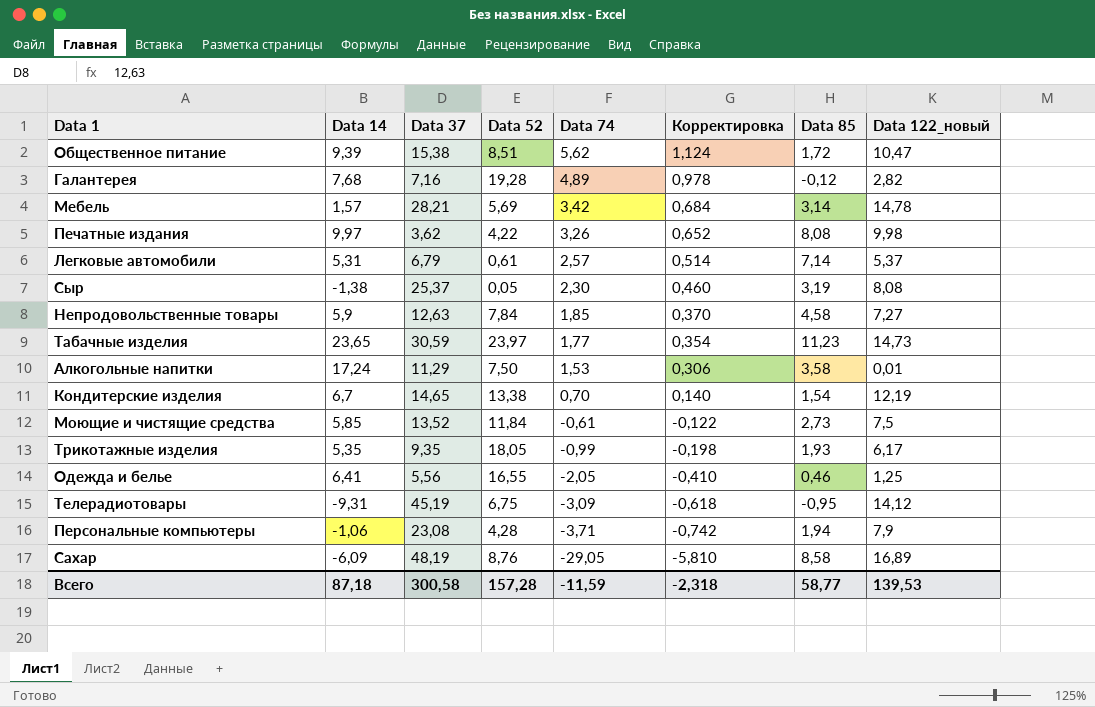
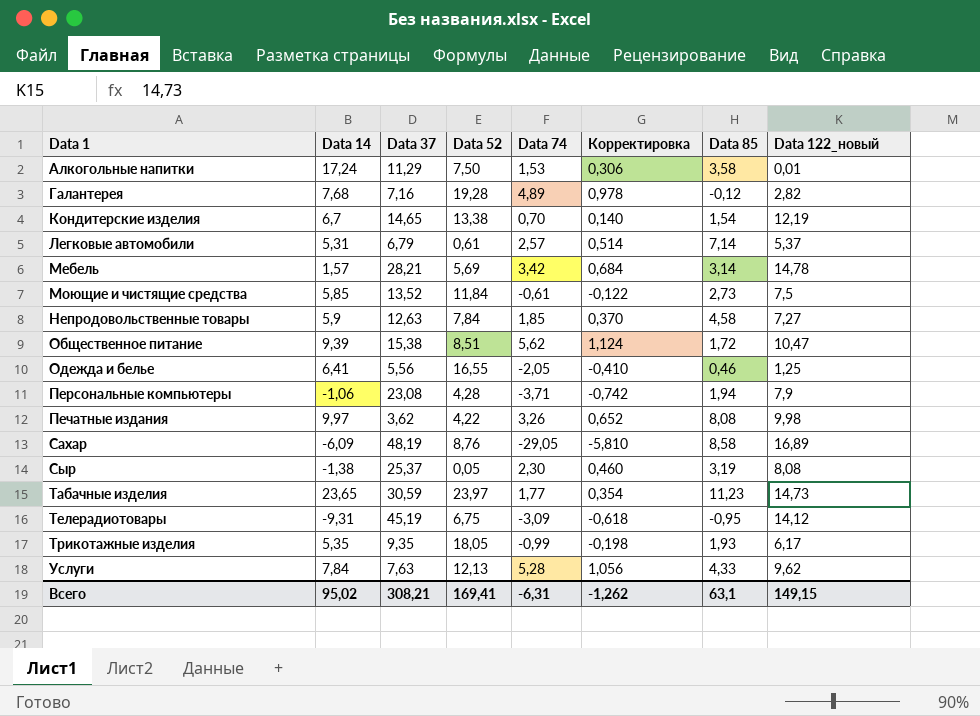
row order: Data 74 descending -> Data 1 ascending
row Услуги: none -> 7,84 | 7,63 | 12,13 | 5,28 | 1,056 | 4,33 | 9,62
Всего | Data 14: 87,18 -> 95,02
Всего | Data 37: 300,58 -> 308,21
Всего | Data 52: 157,28 -> 169,41
Всего | Data 74: -11,59 -> -6,31
Всего | Корректировка: -2,318 -> -1,262
Всего | Data 85: 58,77 -> 63,1
Всего | Data 122_новый: 139,53 -> 149,15

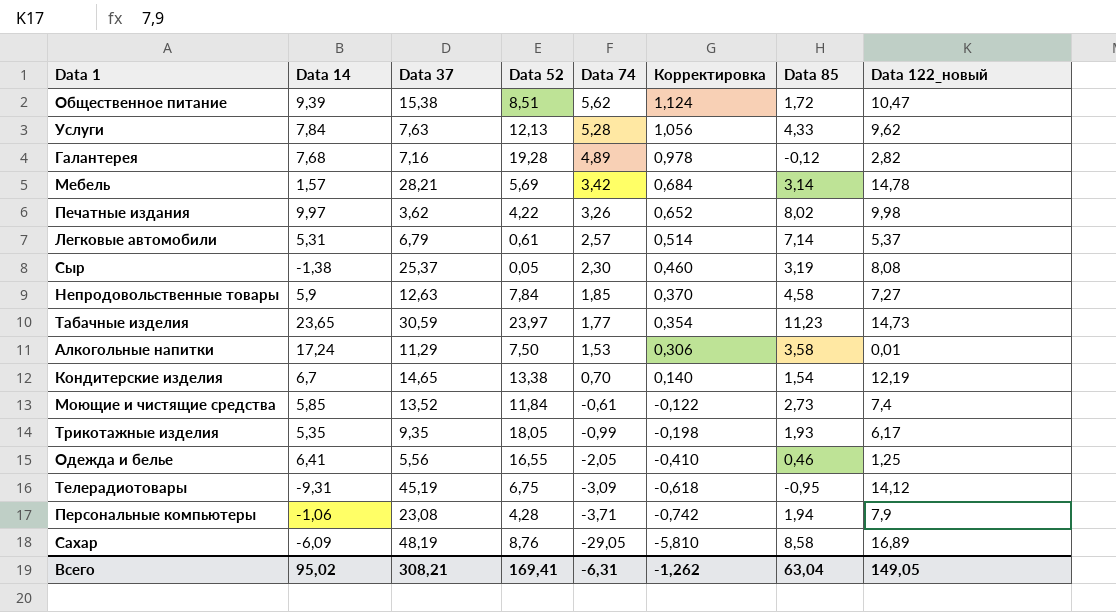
row order: Data 1 ascending -> Data 74 descending
Печатные издания | Data 85: 8,08 -> 8,02
Моющие и чистящие средства | Data 122_новый: 7,5 -> 7,4
Всего | Data 85: 63,1 -> 63,04
Всего | Data 122_новый: 149,15 -> 149,05

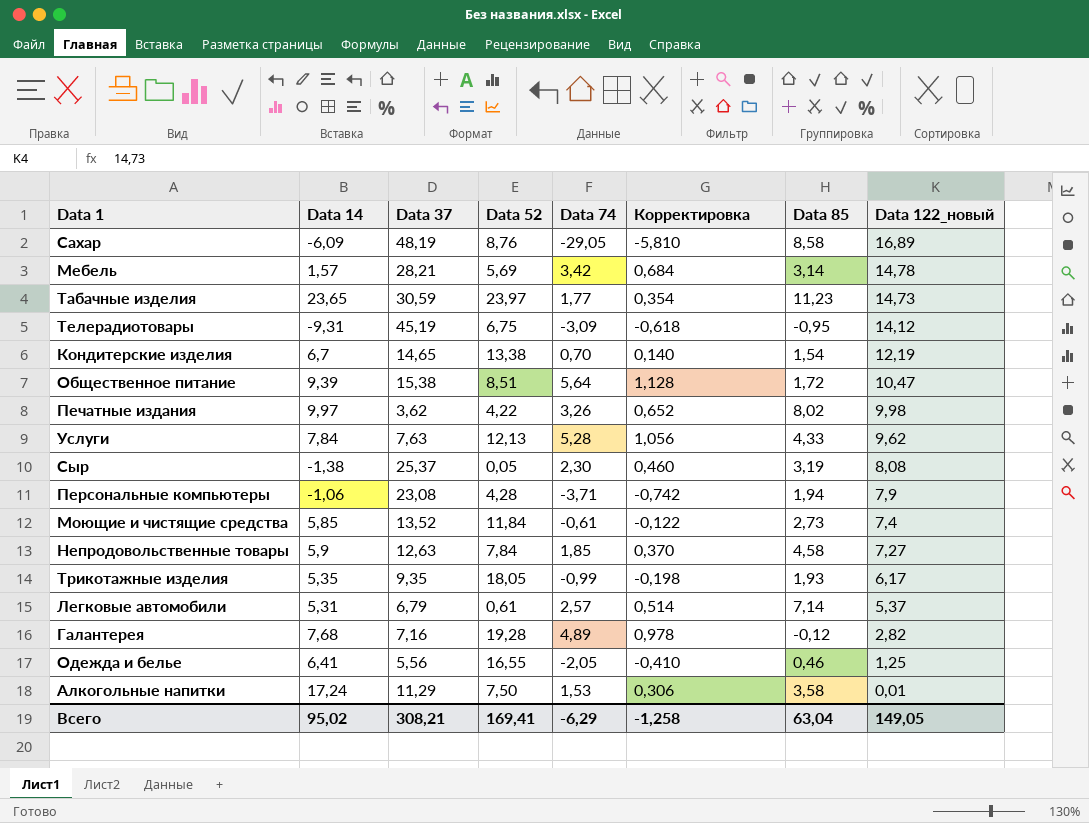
row order: Data 74 descending -> Data 122_новый descending
Общественное питание | Data 74: 5,62 -> 5,64
Общественное питание | Корректировка: 1,124 -> 1,128
Всего | Data 74: -6,31 -> -6,29
Всего | Корректировка: -1,262 -> -1,258

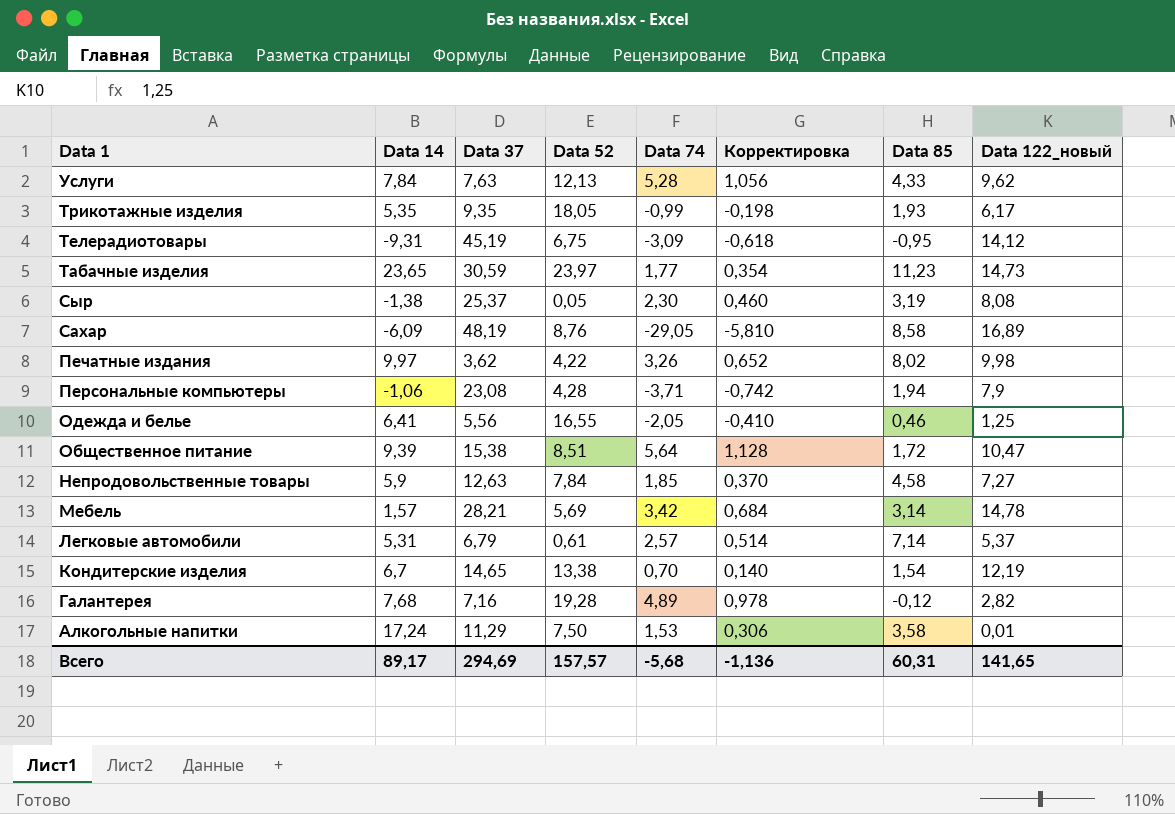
row order: Data 122_новый descending -> Data 1 descending
row Моющие и чистящие средства: 5,85 | 13,52 | 11,84 | -0,61 | -0,122 | 2,73 | 7,4 -> none
Всего | Data 14: 95,02 -> 89,17
Всего | Data 37: 308,21 -> 294,69
Всего | Data 52: 169,41 -> 157,57
Всего | Data 74: -6,29 -> -5,68
Всего | Корректировка: -1,258 -> -1,136
Всего | Data 85: 63,04 -> 60,31
Всего | Data 122_новый: 149,05 -> 141,65

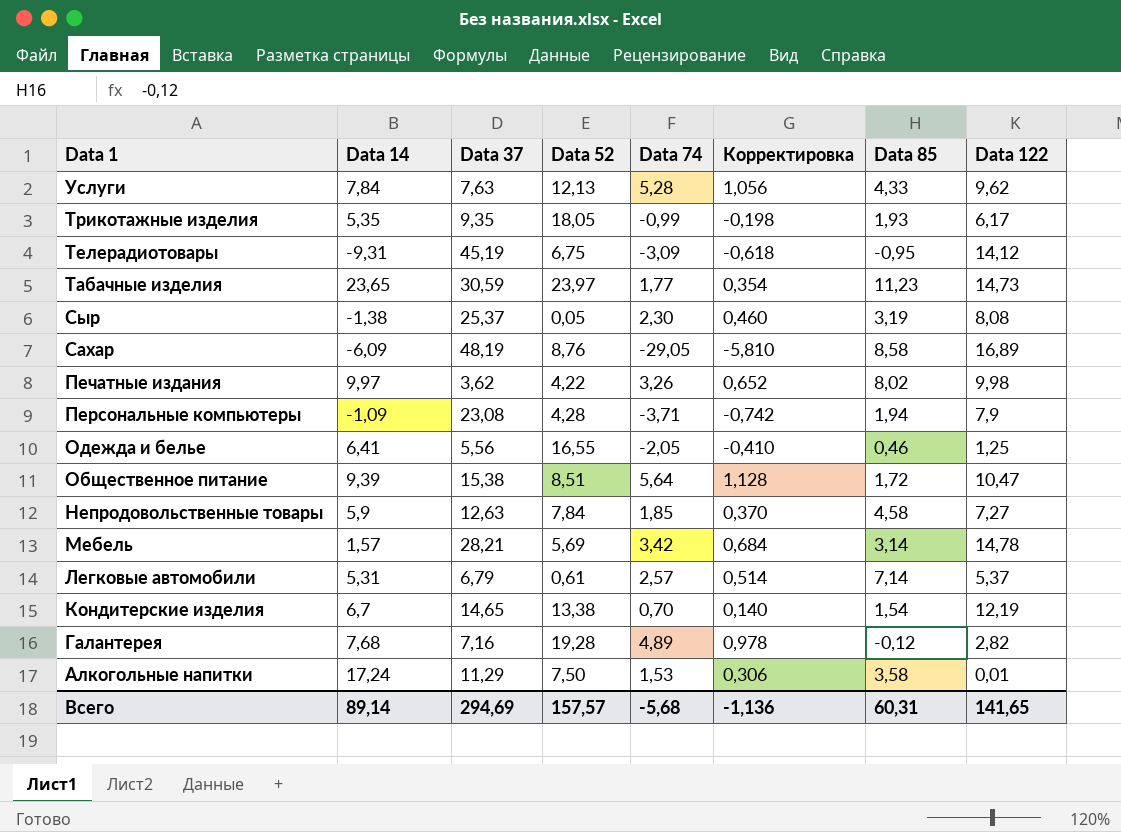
column name: Data 122_новый -> Data 122
Персональные компьютеры | Data 14: -1,06 -> -1,09
Всего | Data 14: 89,17 -> 89,14

